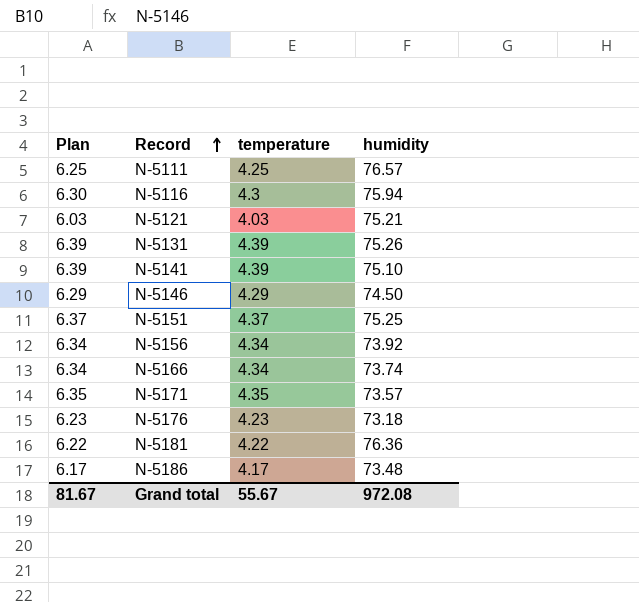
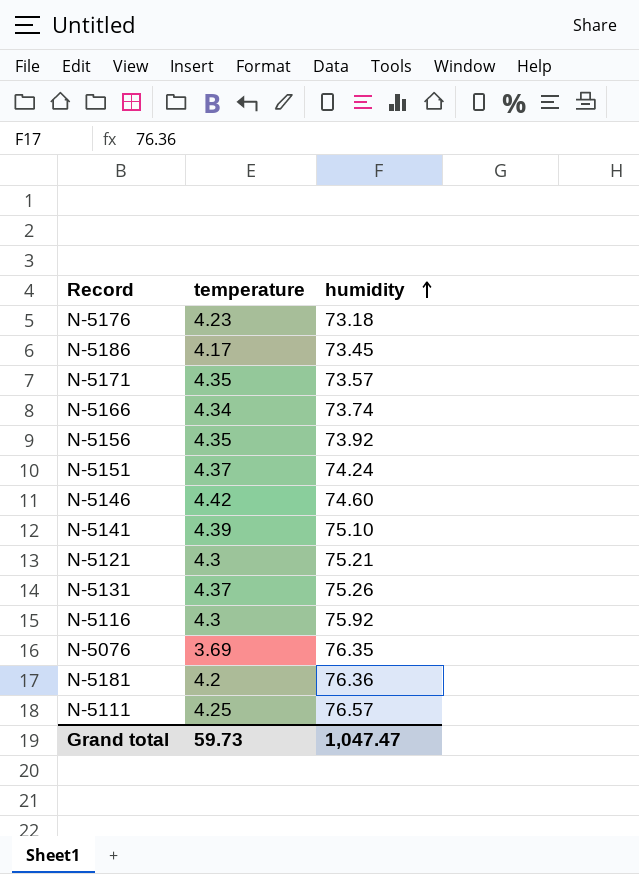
row order: Record ascending -> humidity ascending
column Plan | formula: [temperature] + 2 -> none
N-5186 | humidity: 73.48 -> 73.45
N-5156 | temperature: 4.34 -> 4.35
N-5151 | humidity: 75.25 -> 74.24
N-5146 | temperature: 4.29 -> 4.42
N-5146 | humidity: 74.50 -> 74.60
N-5121 | temperature: 4.03 -> 4.3
N-5131 | temperature: 4.39 -> 4.37
N-5116 | humidity: 75.94 -> 75.92
row N-5076: none -> 3.69 | 76.35
N-5181 | temperature: 4.22 -> 4.2
Grand total | temperature: 55.67 -> 59.73
Grand total | humidity: 972.08 -> 1,047.47

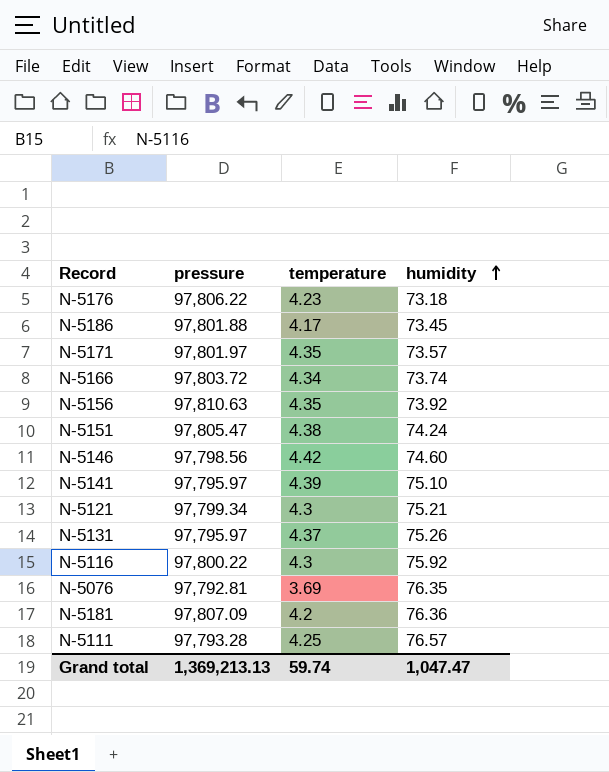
column pressure | position: none -> 2
N-5151 | temperature: 4.37 -> 4.38
Grand total | temperature: 59.73 -> 59.74

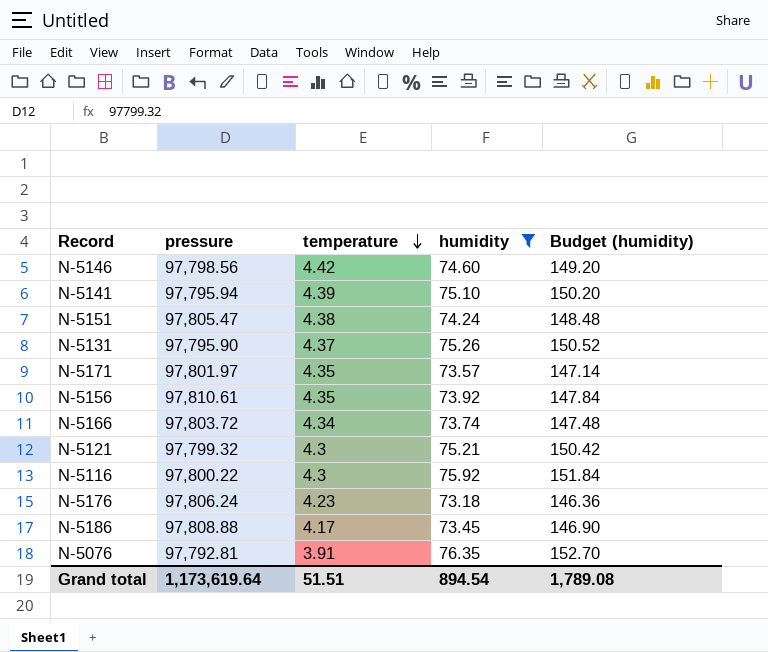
filter: none -> humidity <= 76.35
row order: humidity ascending -> temperature descending
column Budget (humidity) | formula: none -> [humidity] * 2
N-5141 | pressure: 97,795.97 -> 97,795.94
N-5131 | pressure: 97,795.97 -> 97,795.90
N-5156 | pressure: 97,810.63 -> 97,810.61
N-5121 | pressure: 97,799.34 -> 97,799.32
N-5176 | pressure: 97,806.22 -> 97,806.24
N-5186 | pressure: 97,801.88 -> 97,808.88
N-5076 | temperature: 3.69 -> 3.91
Grand total | pressure: 1,369,213.13 -> 1,173,619.64
Grand total | temperature: 59.74 -> 51.51
Grand total | humidity: 1,047.47 -> 894.54

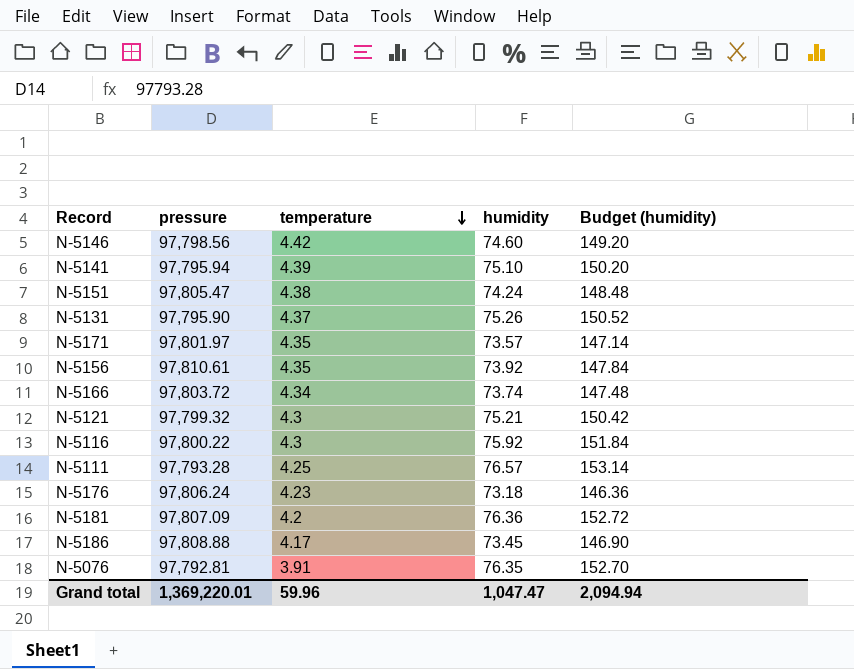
filter: humidity <= 76.35 -> none
Grand total | pressure: 1,173,619.64 -> 1,369,220.01
Grand total | temperature: 51.51 -> 59.96
Grand total | humidity: 894.54 -> 1,047.47
Grand total | Budget (humidity): 1,789.08 -> 2,094.94

